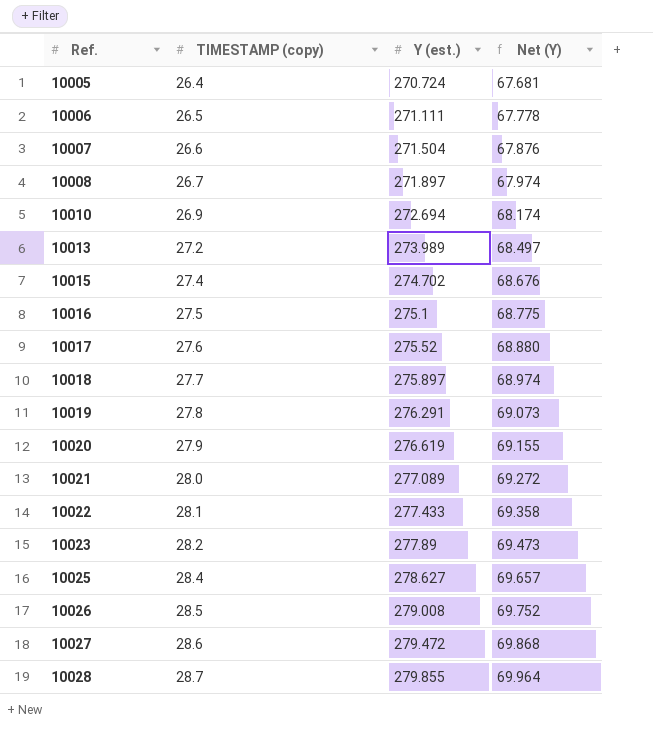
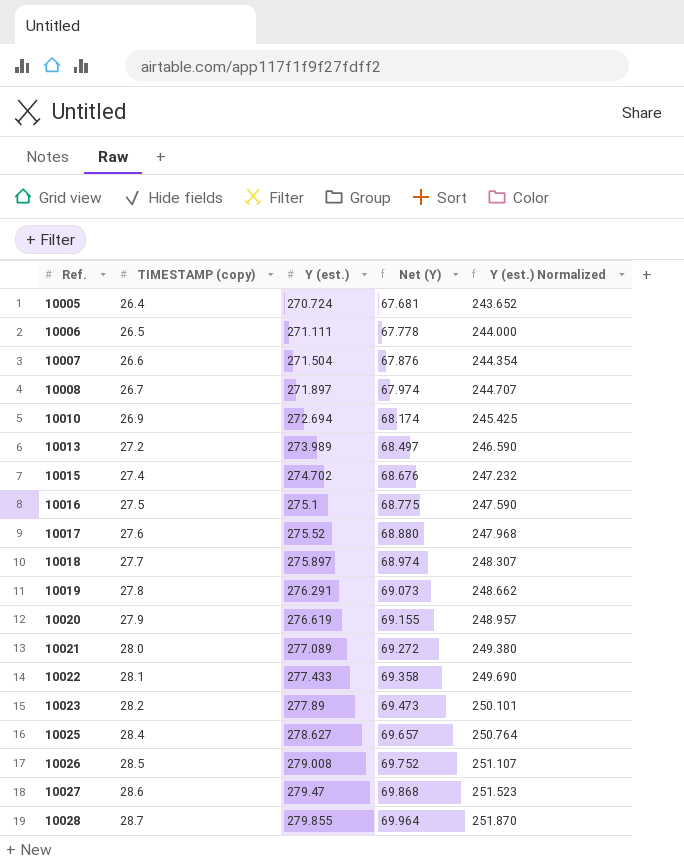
column Y (est.) Normalized | formula: none -> [Y (est.)] * 0.9
10027 | Y (est.): 279.472 -> 279.47

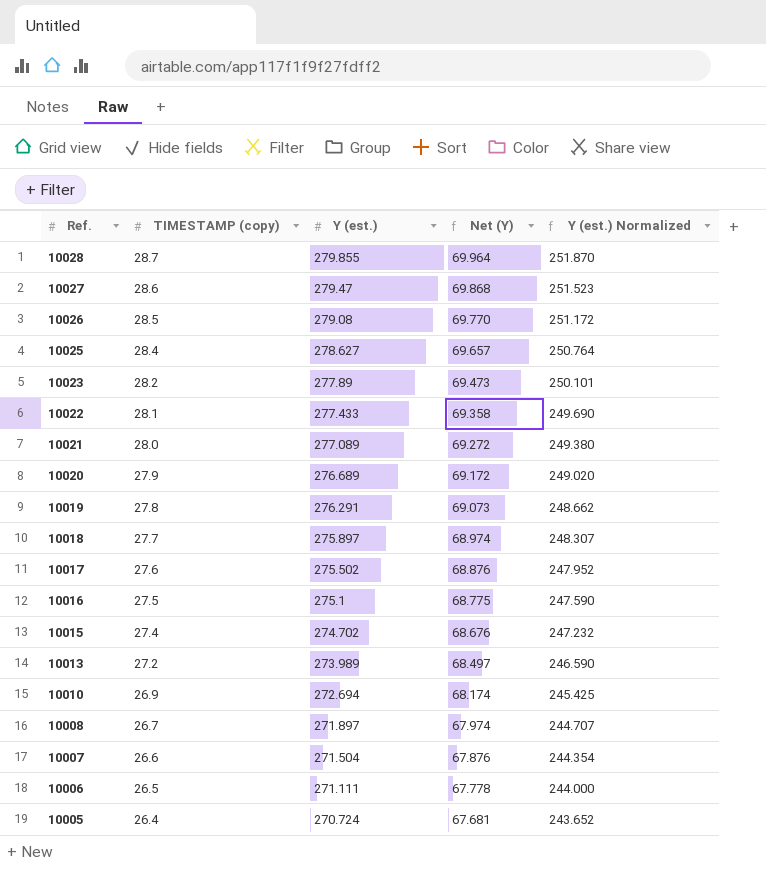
row order: Ref. ascending -> Ref. descending
10026 | Y (est.): 279.008 -> 279.08
10026 | Net (Y): 69.752 -> 69.770
10026 | Y (est.) Normalized: 251.107 -> 251.172
10020 | Y (est.): 276.619 -> 276.689
10020 | Net (Y): 69.155 -> 69.172
10020 | Y (est.) Normalized: 248.957 -> 249.020
10017 | Y (est.): 275.52 -> 275.502
10017 | Net (Y): 68.880 -> 68.876
10017 | Y (est.) Normalized: 247.968 -> 247.952

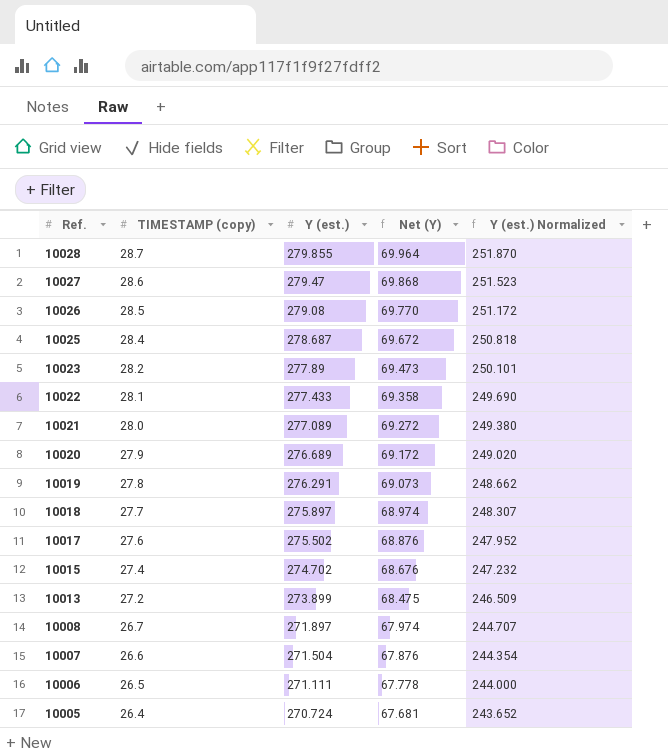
row 10016: 27.5 | 275.1 | 68.775 | 247.590 -> none
row 10010: 26.9 | 272.694 | 68.174 | 245.425 -> none
10025 | Y (est.): 278.627 -> 278.687
10025 | Net (Y): 69.657 -> 69.672
10025 | Y (est.) Normalized: 250.764 -> 250.818
10013 | Y (est.): 273.989 -> 273.899
10013 | Net (Y): 68.497 -> 68.475
10013 | Y (est.) Normalized: 246.590 -> 246.509

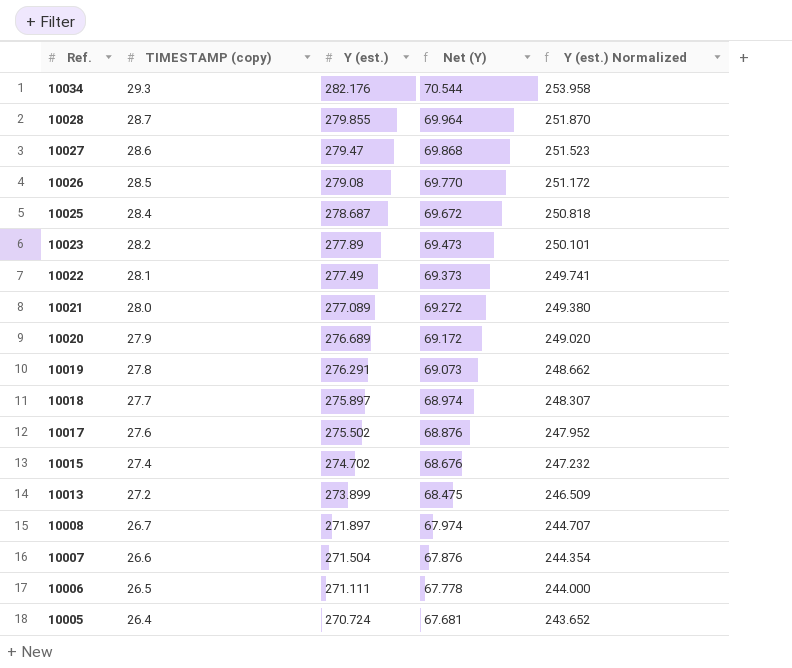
row 10034: none -> 29.3 | 282.176 | 70.544 | 253.958
10022 | Y (est.): 277.433 -> 277.49
10022 | Net (Y): 69.358 -> 69.373
10022 | Y (est.) Normalized: 249.690 -> 249.741

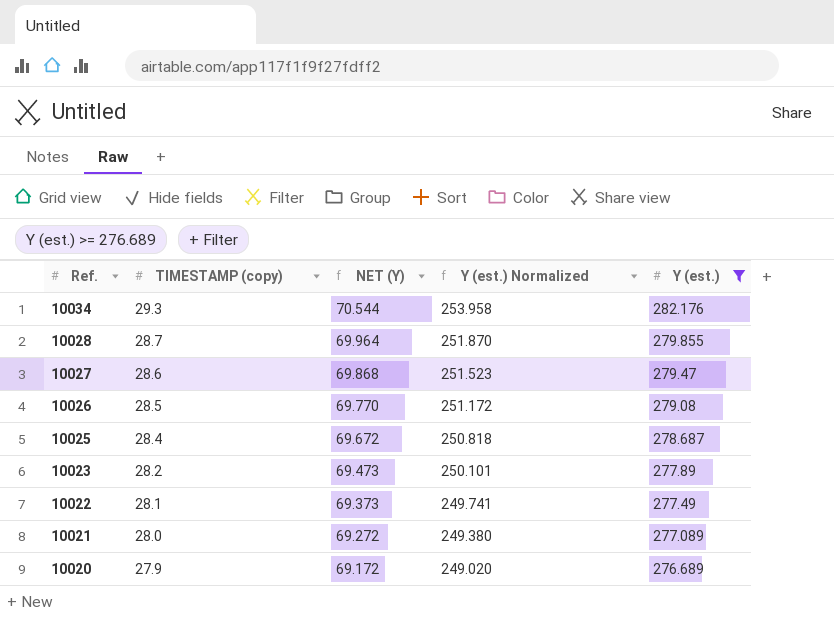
filter: none -> Y (est.) >= 276.689
column name: Net (Y) -> NET (Y)
column Y (est.) | position: 3 -> 5

